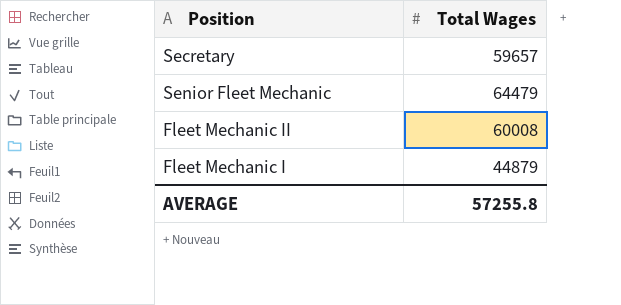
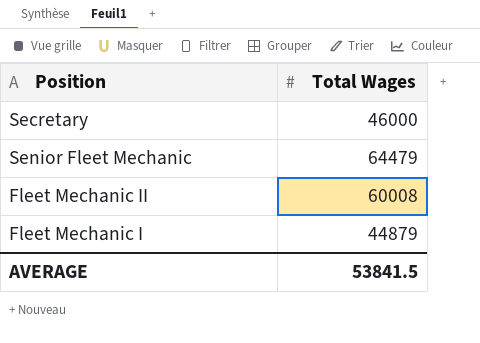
Secretary | Total Wages: 59657 -> 46000
AVERAGE | Total Wages: 57255.8 -> 53841.5

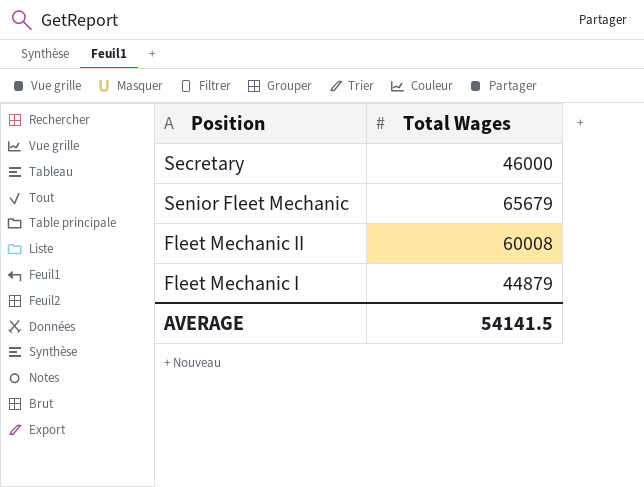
Senior Fleet Mechanic | Total Wages: 64479 -> 65679
AVERAGE | Total Wages: 53841.5 -> 54141.5

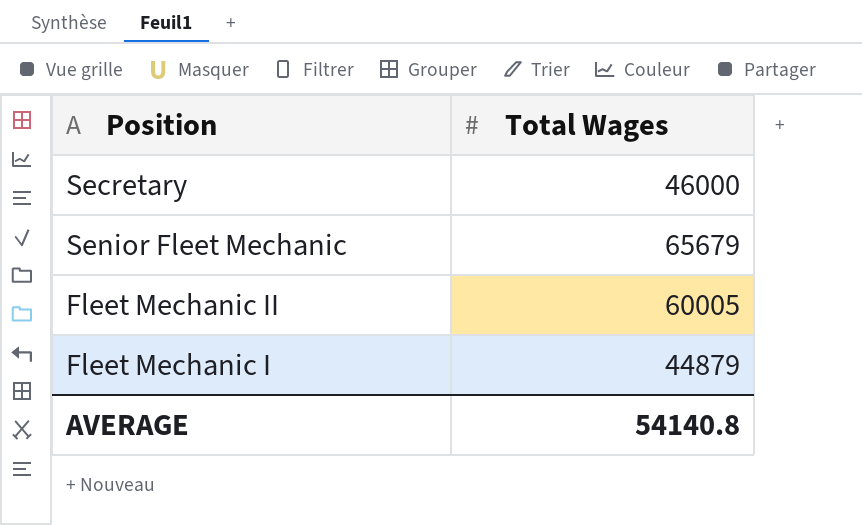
Fleet Mechanic II | Total Wages: 60008 -> 60005
AVERAGE | Total Wages: 54141.5 -> 54140.8

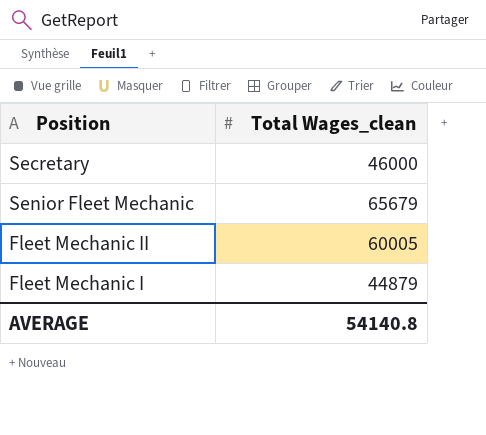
column name: Total Wages -> Total Wages_clean

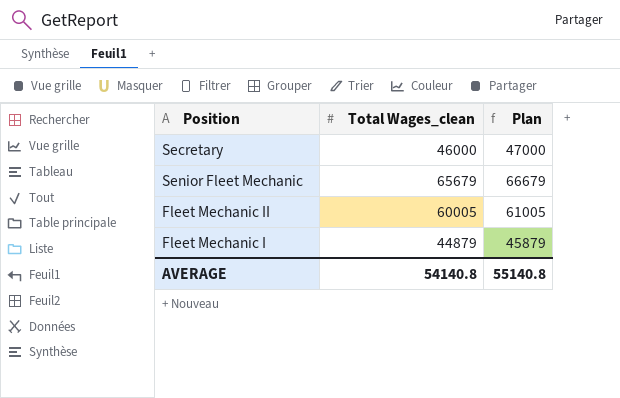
column Plan | formula: none -> [Total Wages_clean] + 1000

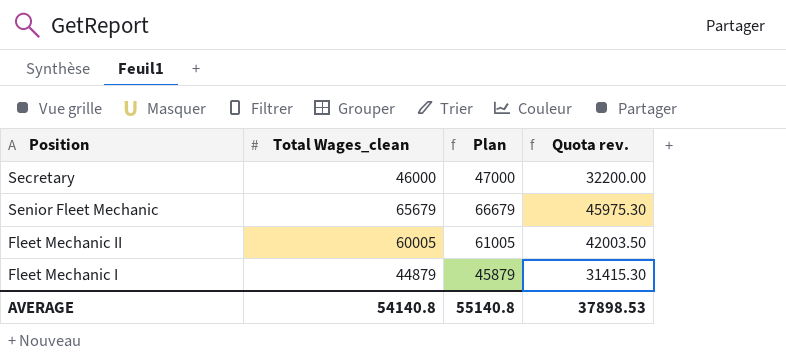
column Quota rev. | formula: none -> [Total Wages_clean] * 0.7

